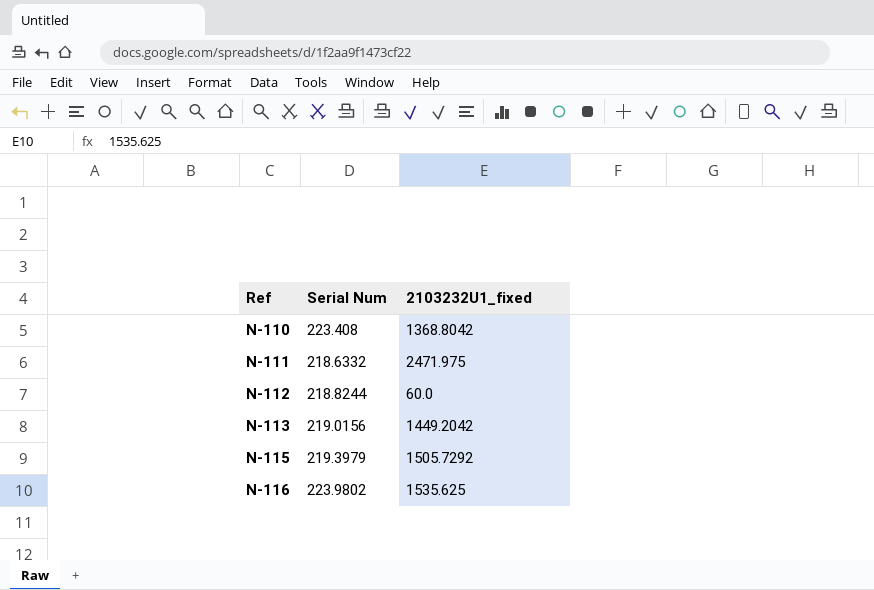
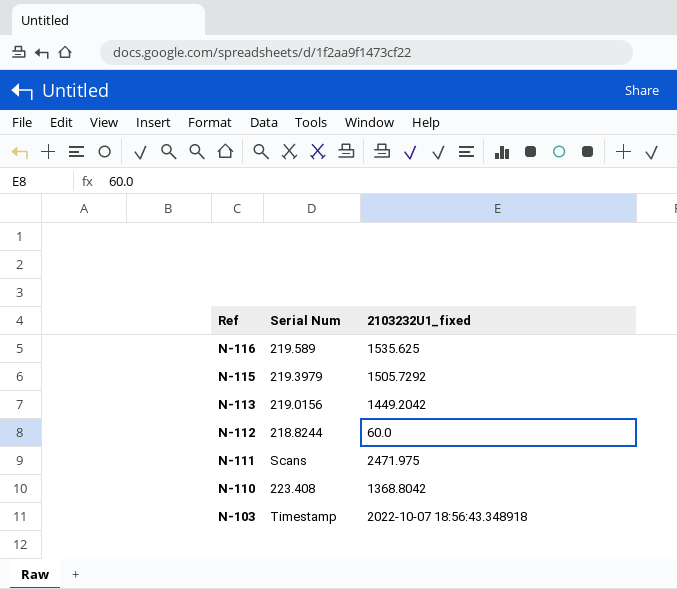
row order: Ref ascending -> Ref descending
N-116 | Serial Num: 223.9802 -> 219.589
N-111 | Serial Num: 218.6332 -> Scans
row N-103: none -> Timestamp | 2022-10-07 18:56:43.348918

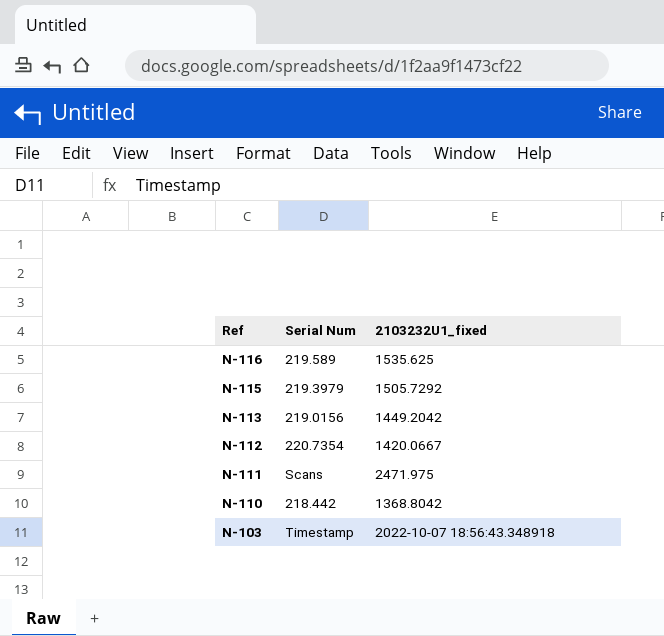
N-112 | Serial Num: 218.8244 -> 220.7354
N-112 | 2103232U1_fixed: 60.0 -> 1420.0667
N-110 | Serial Num: 223.408 -> 218.442

